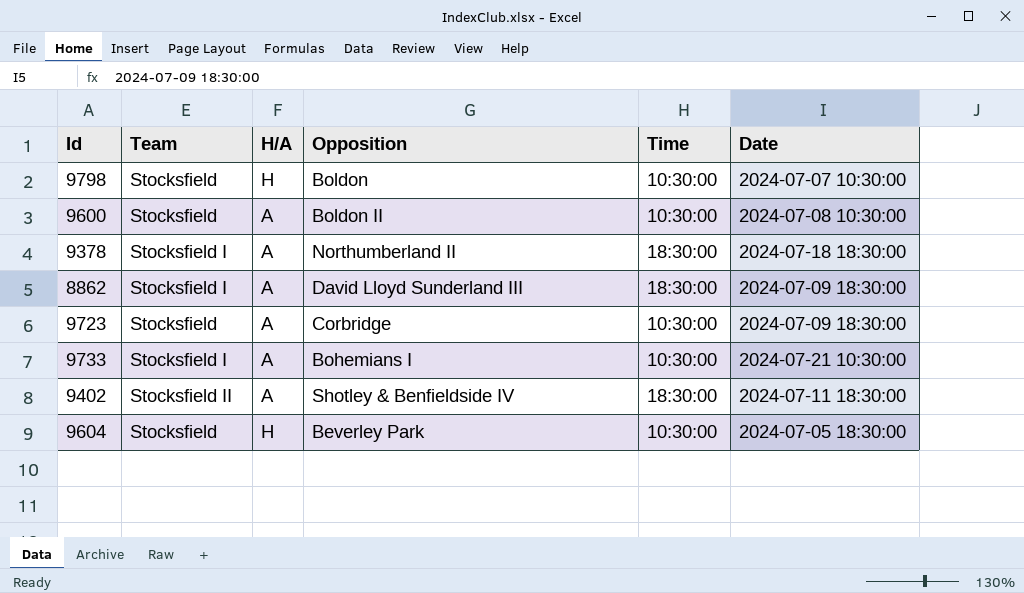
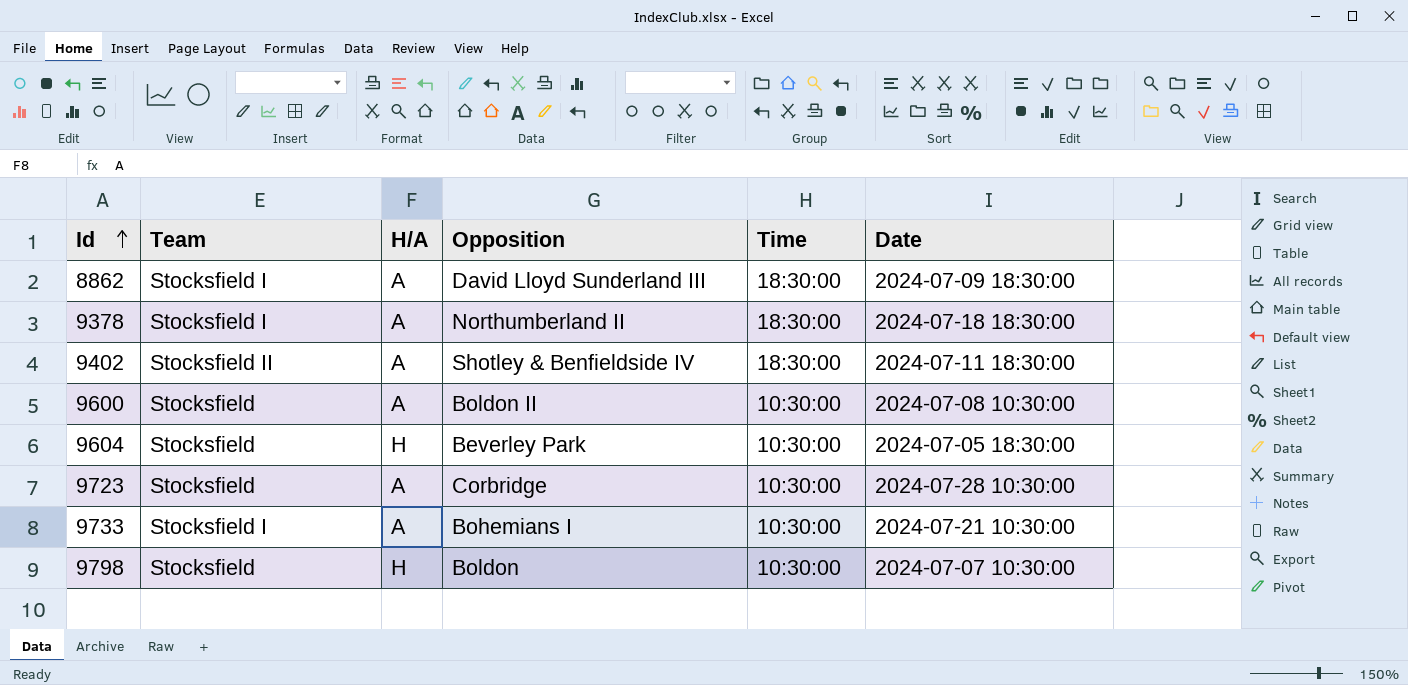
row order: none -> Id ascending
9723 | Date: 2024-07-09 18:30:00 -> 2024-07-28 10:30:00

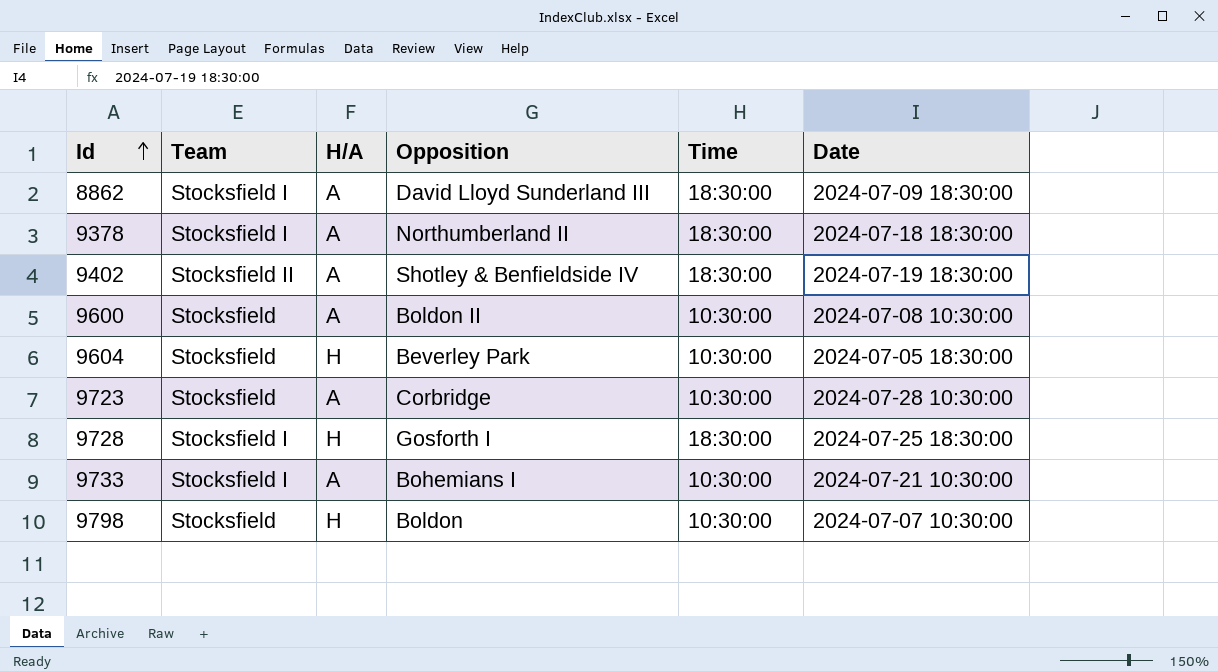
9402 | Date: 2024-07-11 18:30:00 -> 2024-07-19 18:30:00
row 9728: none -> Stocksfield I | H | Gosforth I | 18:30:00 | 2024-07-25 18:30:00

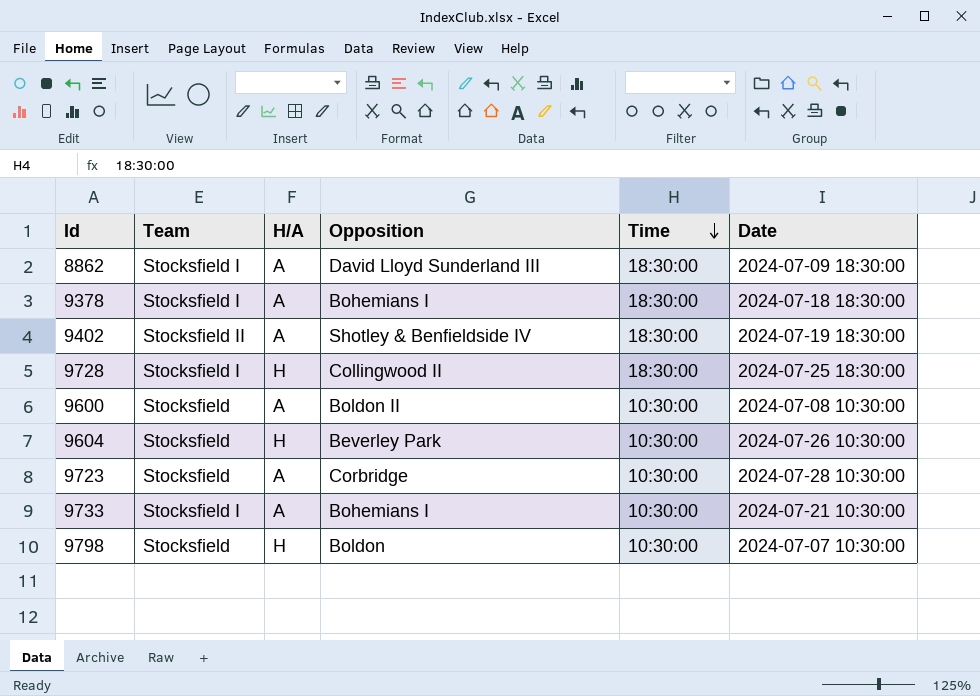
row order: Id ascending -> Time descending
9378 | Opposition: Northumberland II -> Bohemians I
9728 | Opposition: Gosforth I -> Collingwood II
9604 | Date: 2024-07-05 18:30:00 -> 2024-07-26 10:30:00

